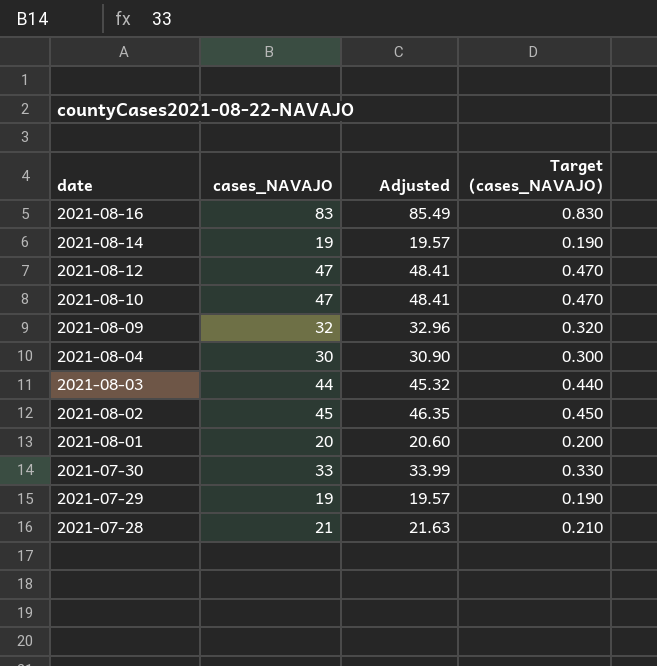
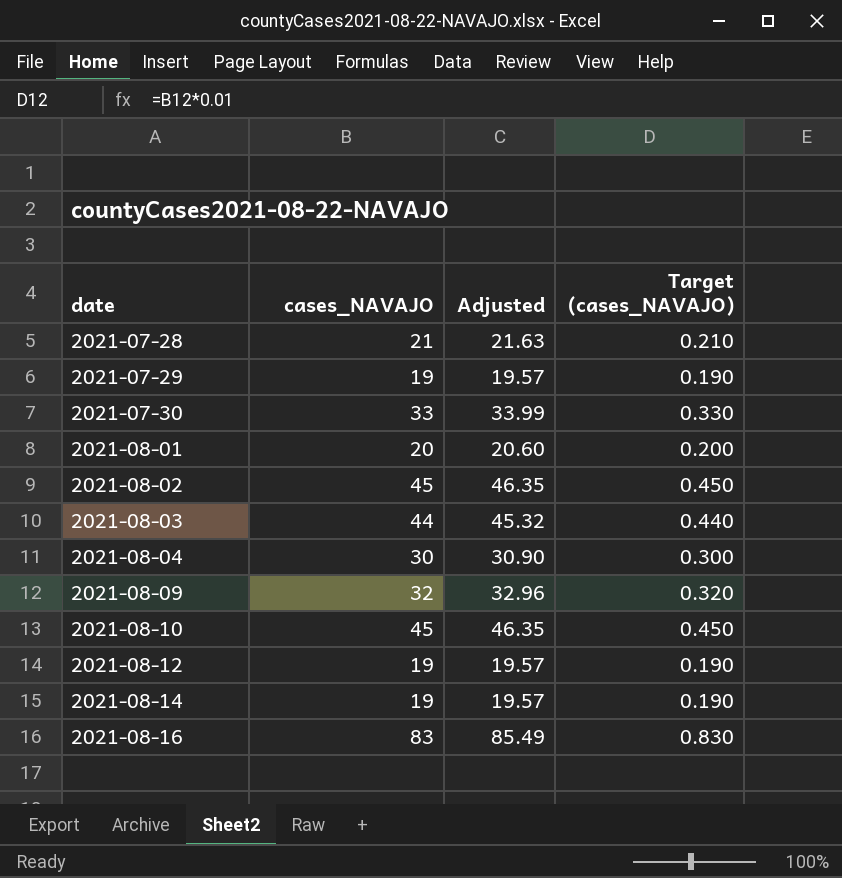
row order: date descending -> date ascending
2021-08-10 | cases_NAVAJO: 47 -> 45
2021-08-10 | Adjusted: 48.41 -> 46.35
2021-08-10 | Target (cases_NAVAJO): 0.470 -> 0.450
2021-08-12 | cases_NAVAJO: 47 -> 19
2021-08-12 | Adjusted: 48.41 -> 19.57
2021-08-12 | Target (cases_NAVAJO): 0.470 -> 0.190

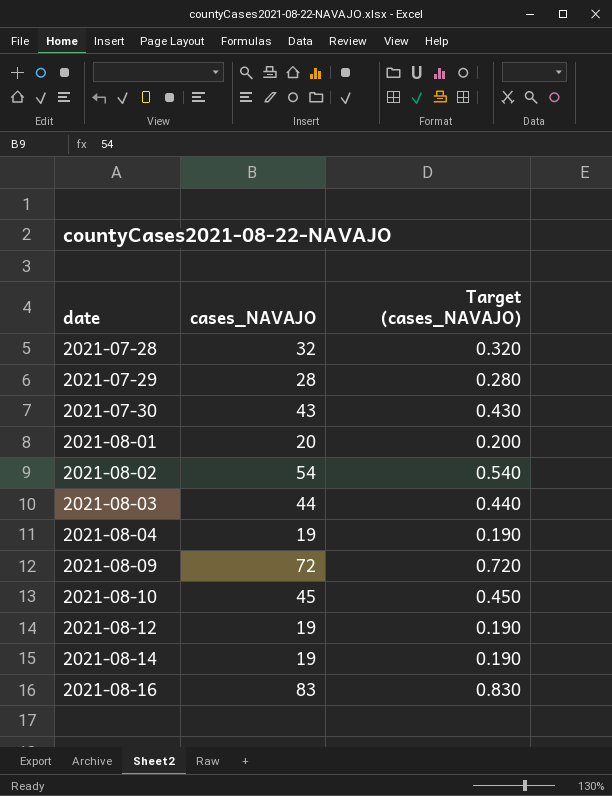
column Adjusted | formula: [cases_NAVAJO] * 1.03 -> none
2021-07-28 | cases_NAVAJO: 21 -> 32
2021-07-28 | Target (cases_NAVAJO): 0.210 -> 0.320
2021-07-29 | cases_NAVAJO: 19 -> 28
2021-07-29 | Target (cases_NAVAJO): 0.190 -> 0.280
2021-07-30 | cases_NAVAJO: 33 -> 43
2021-07-30 | Target (cases_NAVAJO): 0.330 -> 0.430
2021-08-02 | cases_NAVAJO: 45 -> 54
2021-08-02 | Target (cases_NAVAJO): 0.450 -> 0.540
2021-08-04 | cases_NAVAJO: 30 -> 19
2021-08-04 | Target (cases_NAVAJO): 0.300 -> 0.190
2021-08-09 | cases_NAVAJO: 32 -> 72
2021-08-09 | Target (cases_NAVAJO): 0.320 -> 0.720

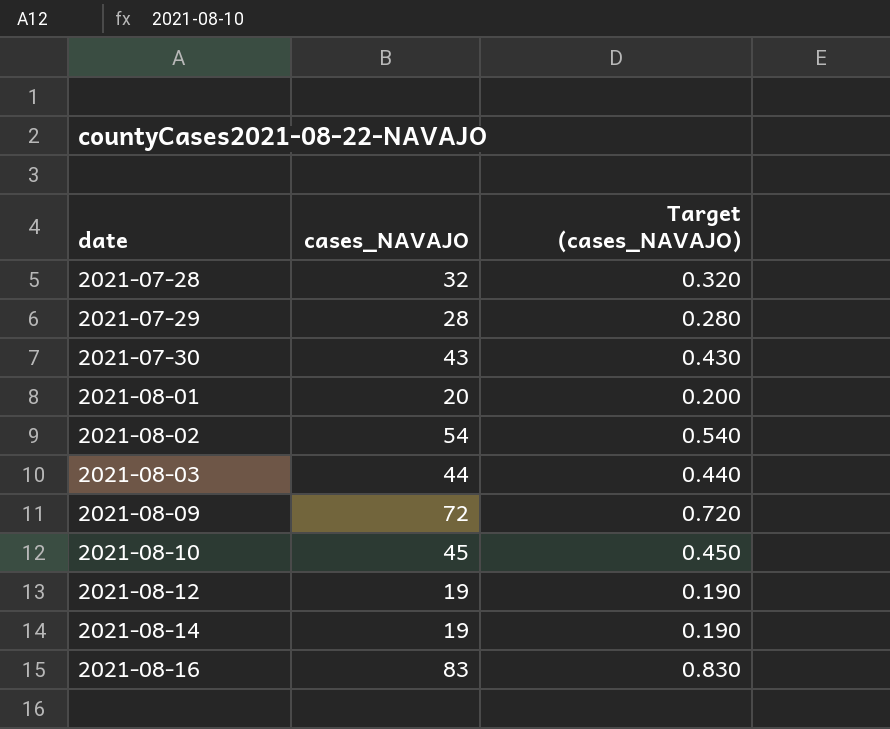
row 2021-08-04: 19 | 0.190 -> none

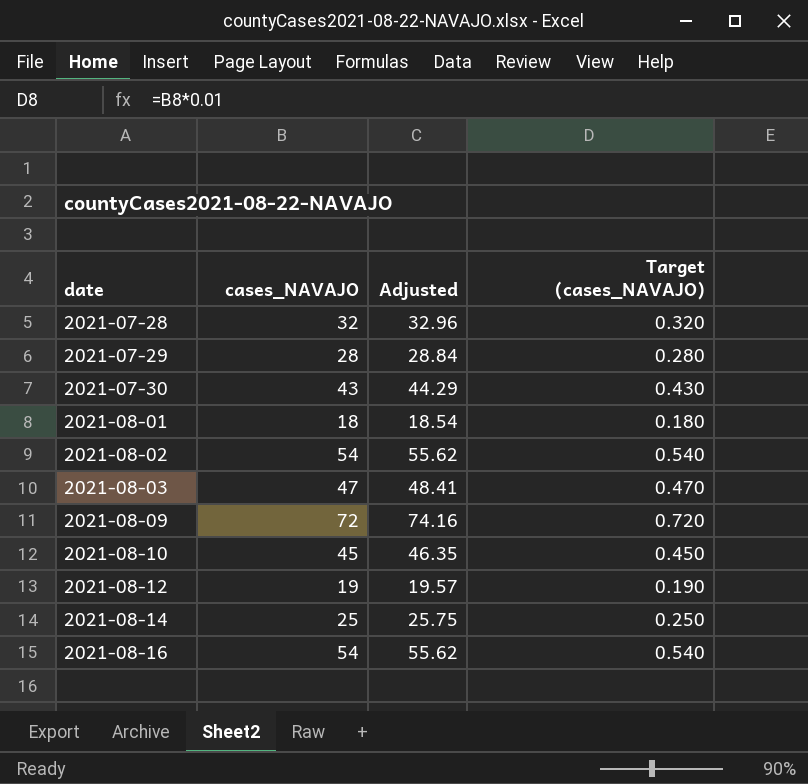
column Adjusted | formula: none -> [cases_NAVAJO] * 1.03
2021-08-01 | cases_NAVAJO: 20 -> 18
2021-08-01 | Target (cases_NAVAJO): 0.200 -> 0.180
2021-08-03 | cases_NAVAJO: 44 -> 47
2021-08-03 | Target (cases_NAVAJO): 0.440 -> 0.470
2021-08-14 | cases_NAVAJO: 19 -> 25
2021-08-14 | Target (cases_NAVAJO): 0.190 -> 0.250
2021-08-16 | cases_NAVAJO: 83 -> 54
2021-08-16 | Target (cases_NAVAJO): 0.830 -> 0.540

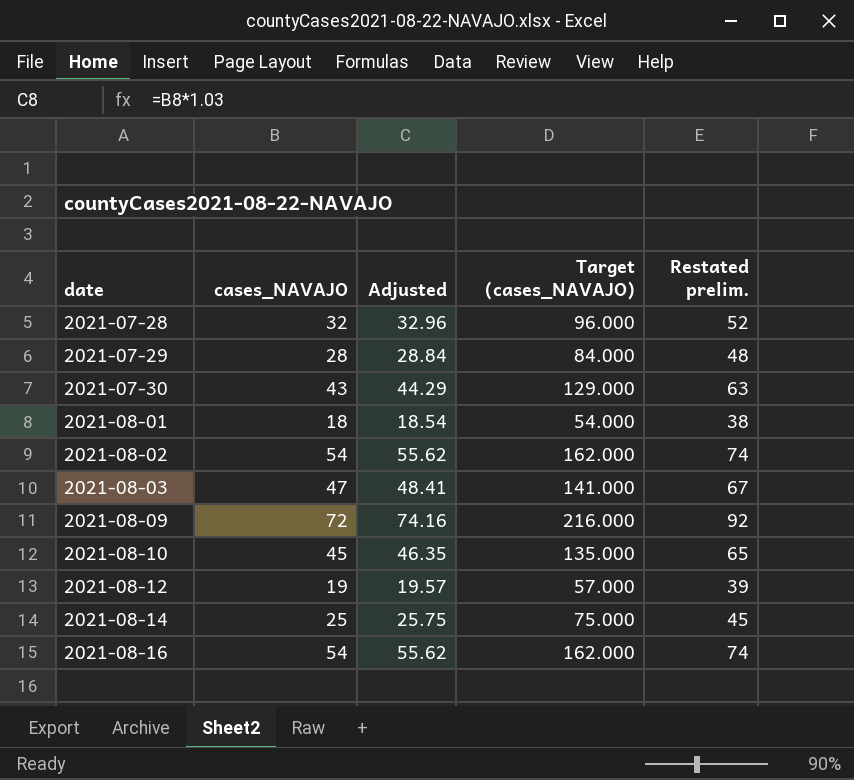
column Target (cases_NAVAJO) | formula: [cases_NAVAJO] * 0.01 -> [cases_NAVAJO] * 3
column Restated prelim. | formula: none -> [cases_NAVAJO] + 20

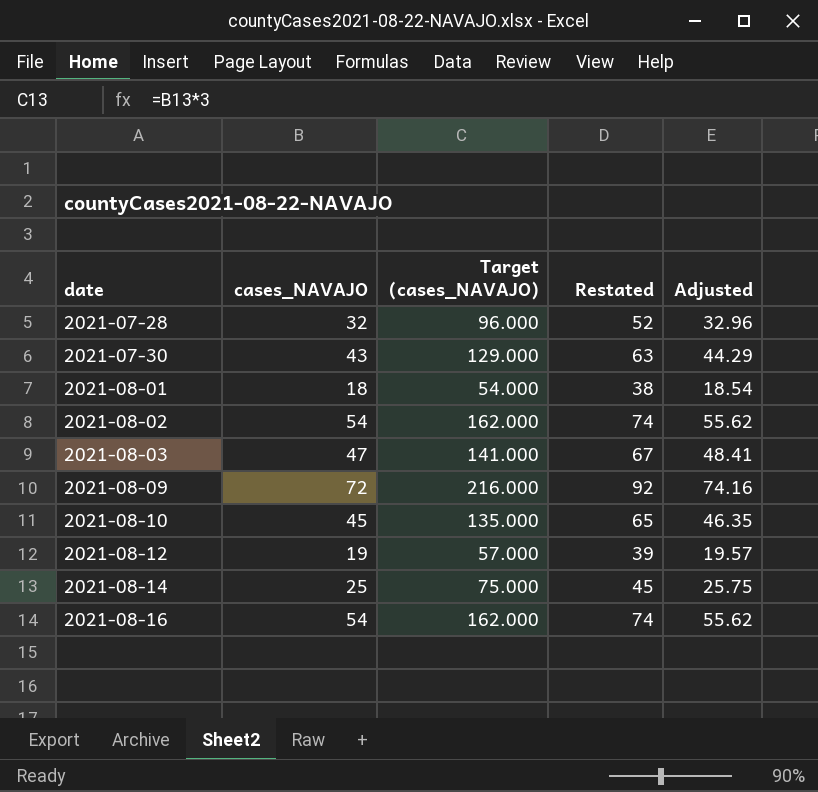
column name: Restated prelim. -> Restated
column Adjusted | position: 3 -> 5
row 2021-07-29: 28 | 28.84 | 84.000 | 48 -> none

